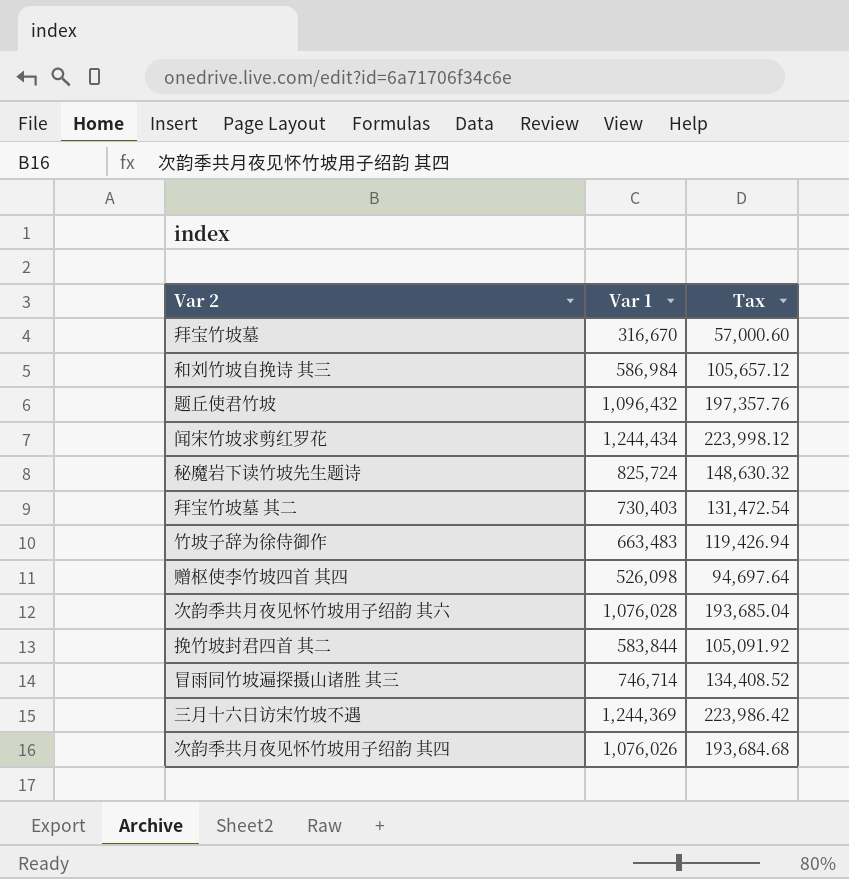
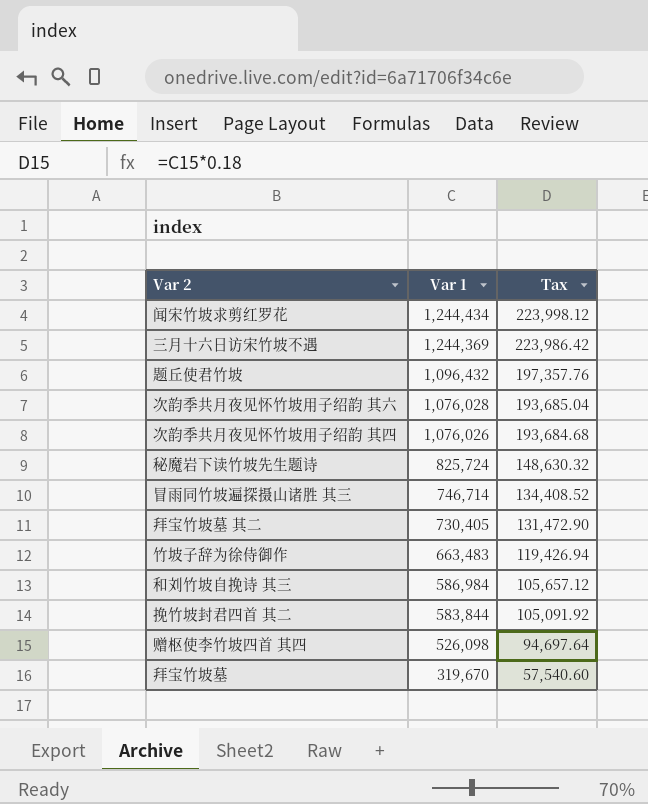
row order: none -> Var 1 descending
拜宝竹坡墓 其二 | Var 1: 730,403 -> 730,405
拜宝竹坡墓 其二 | Tax: 131,472.54 -> 131,472.90
拜宝竹坡墓 | Var 1: 316,670 -> 319,670
拜宝竹坡墓 | Tax: 57,000.60 -> 57,540.60

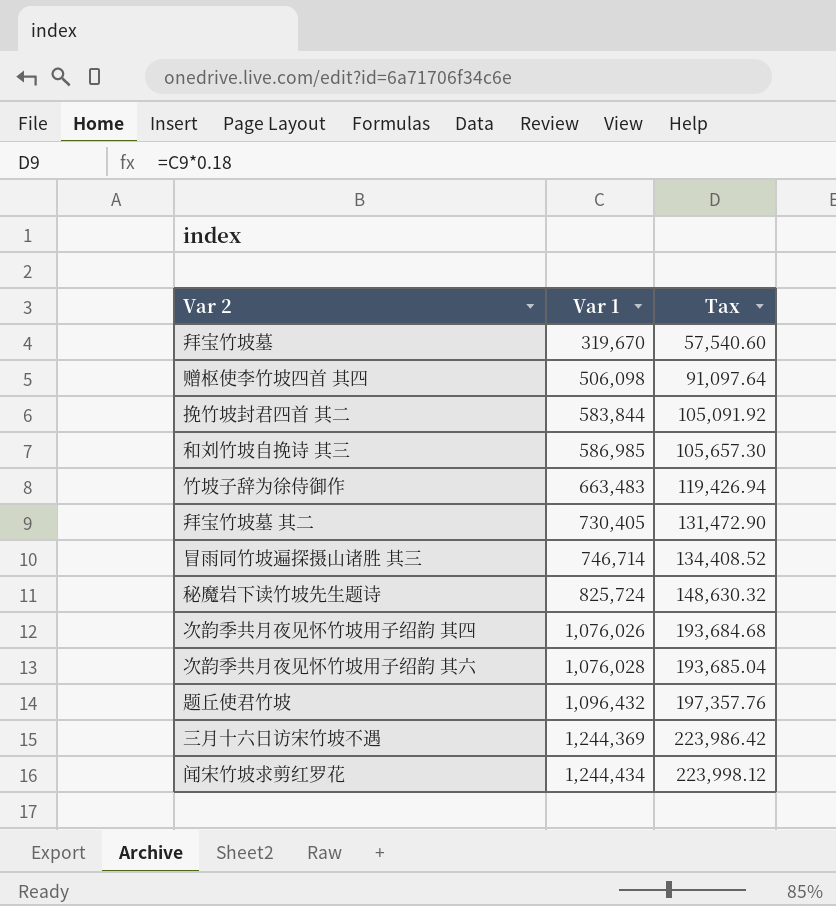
row order: Var 1 descending -> Var 1 ascending
赠枢使李竹坡四首 其四 | Var 1: 526,098 -> 506,098
赠枢使李竹坡四首 其四 | Tax: 94,697.64 -> 91,097.64
和刘竹坡自挽诗 其三 | Var 1: 586,984 -> 586,985
和刘竹坡自挽诗 其三 | Tax: 105,657.12 -> 105,657.30

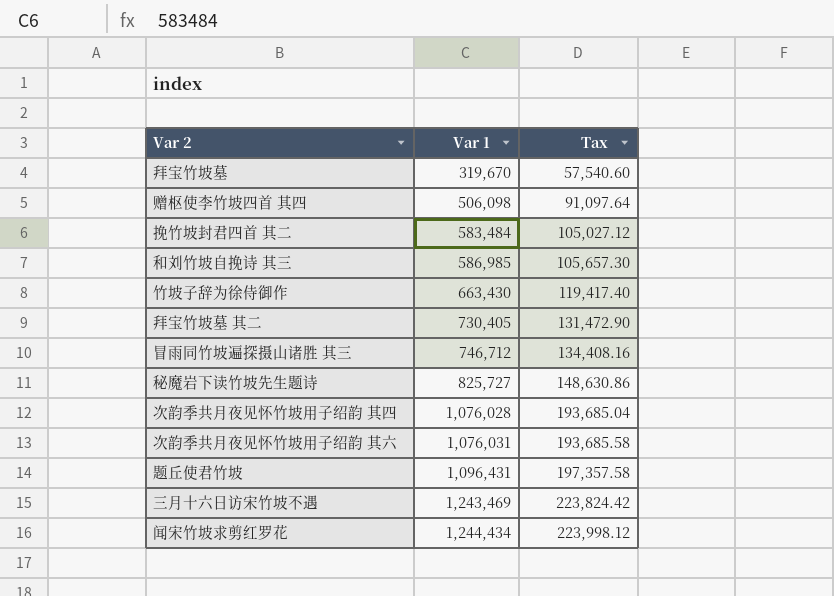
挽竹坡封君四首 其二 | Var 1: 583,844 -> 583,484
挽竹坡封君四首 其二 | Tax: 105,091.92 -> 105,027.12
竹坡子辞为徐侍御作 | Var 1: 663,483 -> 663,430
竹坡子辞为徐侍御作 | Tax: 119,426.94 -> 119,417.40
冒雨同竹坡遍探摄山诸胜 其三 | Var 1: 746,714 -> 746,712
冒雨同竹坡遍探摄山诸胜 其三 | Tax: 134,408.52 -> 134,408.16
秘魔岩下读竹坡先生题诗 | Var 1: 825,724 -> 825,727
秘魔岩下读竹坡先生题诗 | Tax: 148,630.32 -> 148,630.86
次韵季共月夜见怀竹坡用子绍韵 其四 | Var 1: 1,076,026 -> 1,076,028
次韵季共月夜见怀竹坡用子绍韵 其四 | Tax: 193,684.68 -> 193,685.04
次韵季共月夜见怀竹坡用子绍韵 其六 | Var 1: 1,076,028 -> 1,076,031
次韵季共月夜见怀竹坡用子绍韵 其六 | Tax: 193,685.04 -> 193,685.58
题丘使君竹坡 | Var 1: 1,096,432 -> 1,096,431
题丘使君竹坡 | Tax: 197,357.76 -> 197,357.58
三月十六日访宋竹坡不遇 | Var 1: 1,244,369 -> 1,243,469
三月十六日访宋竹坡不遇 | Tax: 223,986.42 -> 223,824.42

